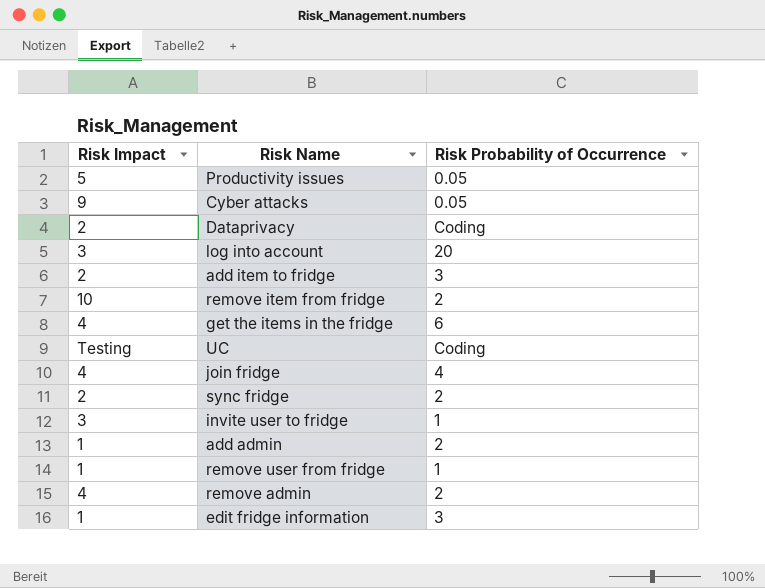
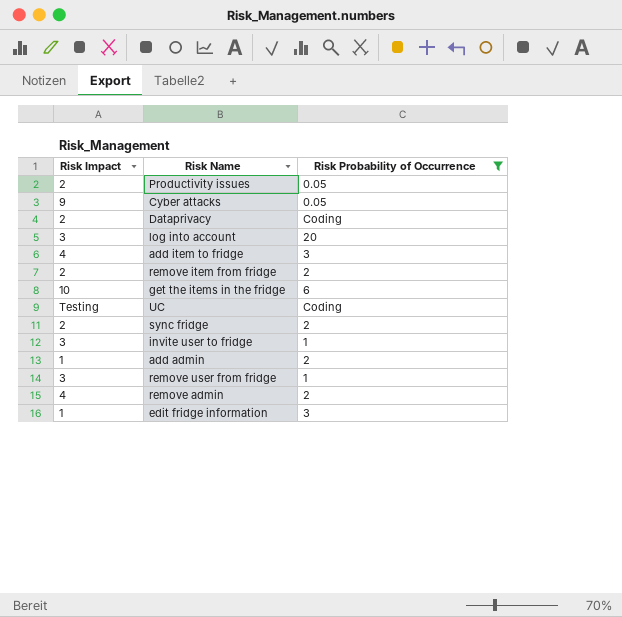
filter: none -> Risk Probability of Occurrence != 4
Productivity issues | Risk Impact: 5 -> 2
add item to fridge | Risk Impact: 2 -> 4
remove item from fridge | Risk Impact: 10 -> 2
get the items in the fridge | Risk Impact: 4 -> 10
remove user from fridge | Risk Impact: 1 -> 3

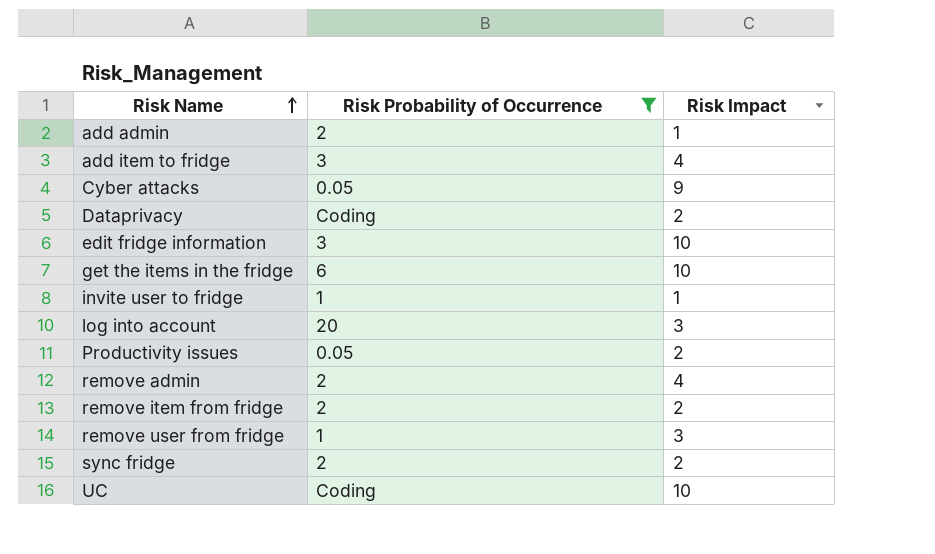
row order: none -> Risk Name ascending
column Risk Impact | position: 1 -> 3
edit fridge information | Risk Impact: 1 -> 10
invite user to fridge | Risk Impact: 3 -> 1
UC | Risk Impact: Testing -> 10

